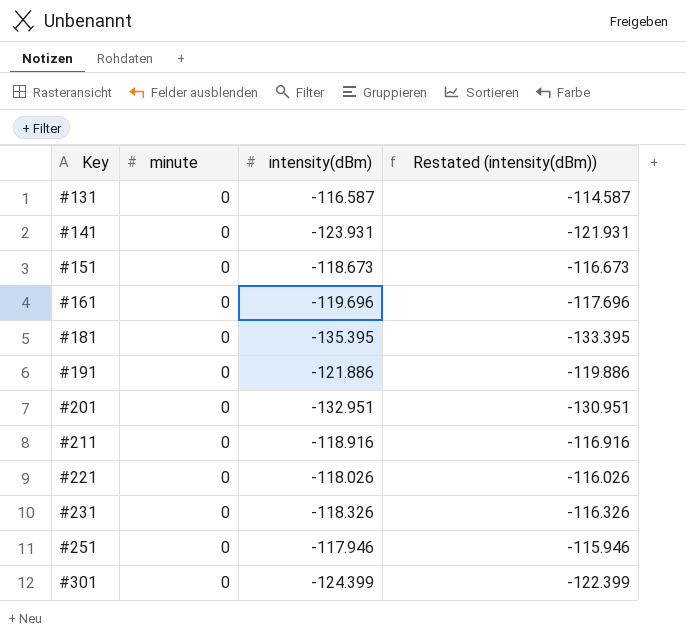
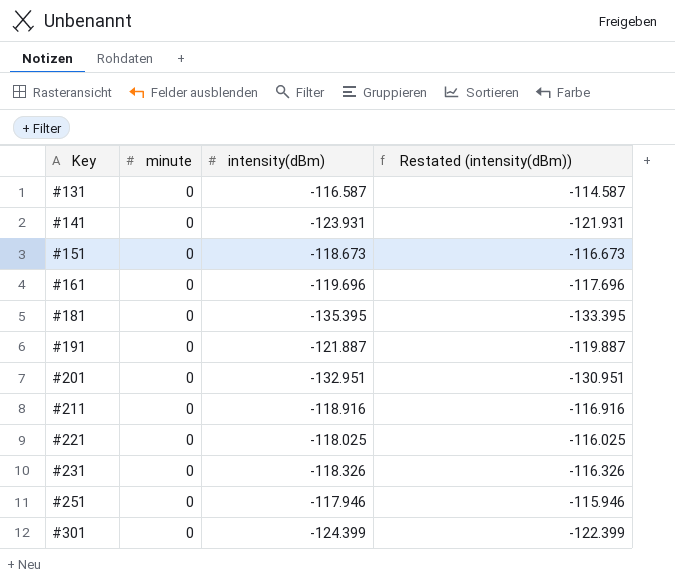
#191 | intensity(dBm): -121.886 -> -121.887
#191 | Restated (intensity(dBm)): -119.886 -> -119.887
#221 | intensity(dBm): -118.026 -> -118.025
#221 | Restated (intensity(dBm)): -116.026 -> -116.025

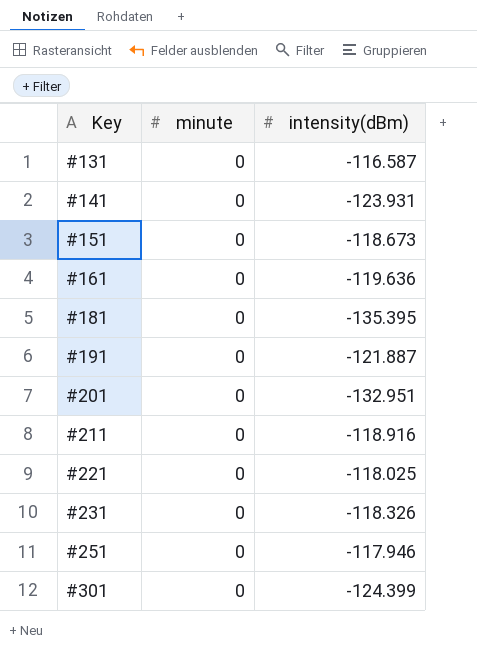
column Restated (intensity(dBm)) | formula: [intensity(dBm)] + 2 -> none
#161 | intensity(dBm): -119.696 -> -119.636

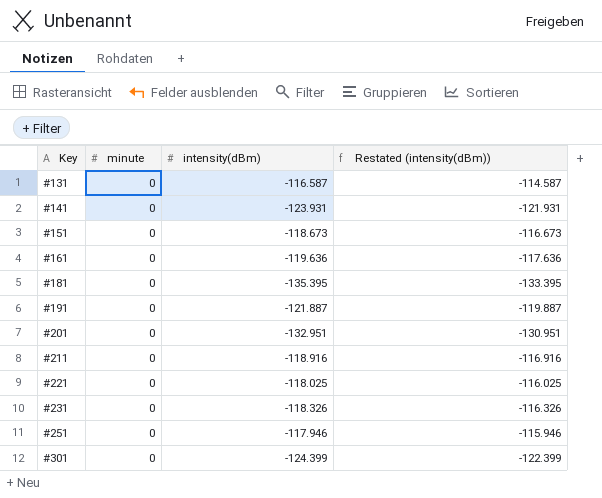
column Restated (intensity(dBm)) | formula: none -> [intensity(dBm)] + 2

